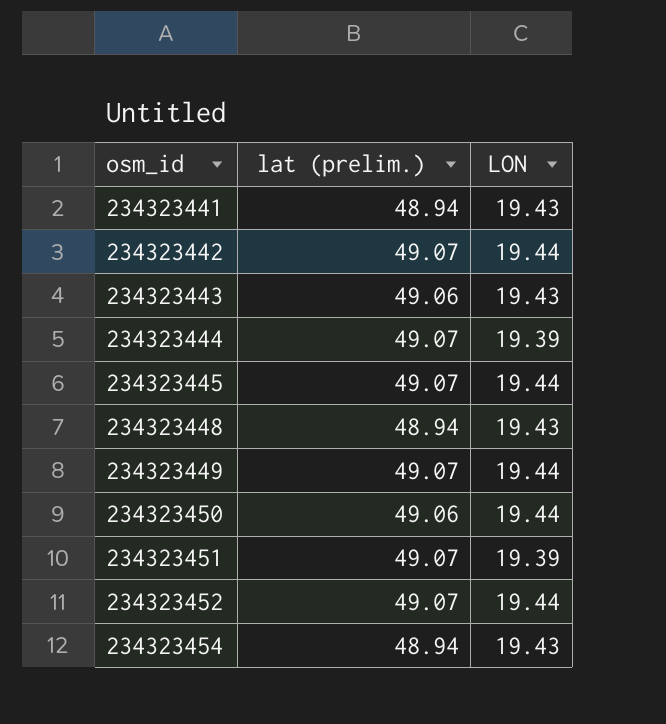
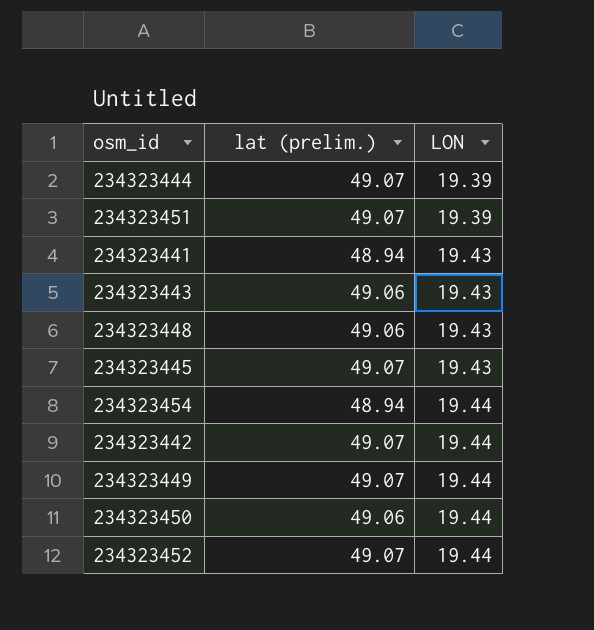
row order: osm_id ascending -> LON ascending
234323448 | lat (prelim.): 48.94 -> 49.06
234323445 | LON: 19.44 -> 19.43
234323454 | LON: 19.43 -> 19.44

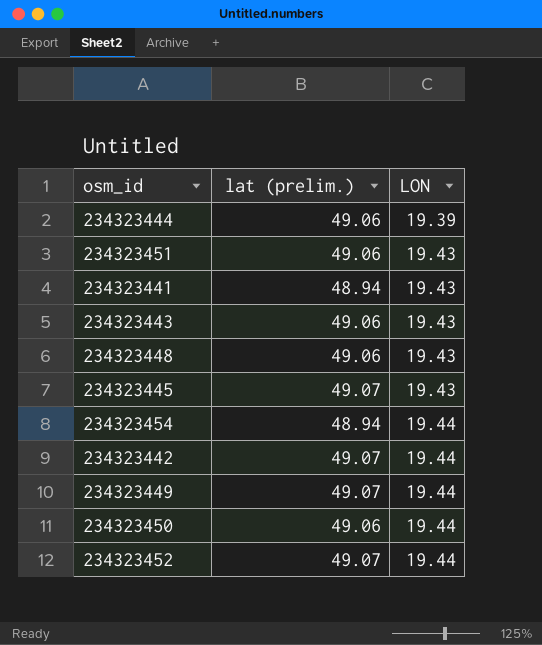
234323444 | lat (prelim.): 49.07 -> 49.06
234323451 | lat (prelim.): 49.07 -> 49.06
234323451 | LON: 19.39 -> 19.43

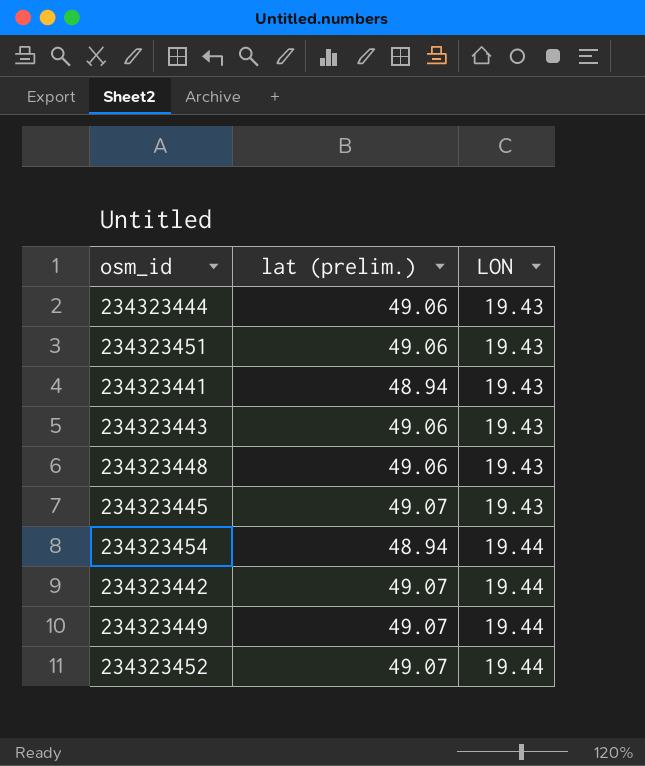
row 234323450: 49.06 | 19.44 -> none
234323444 | LON: 19.39 -> 19.43

